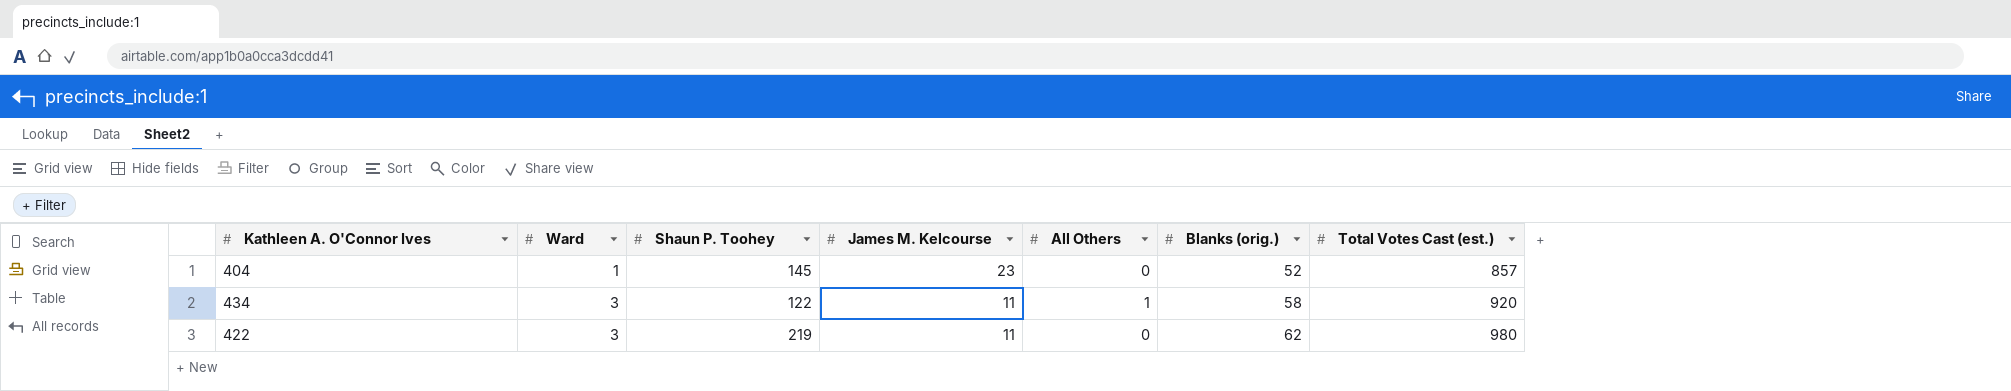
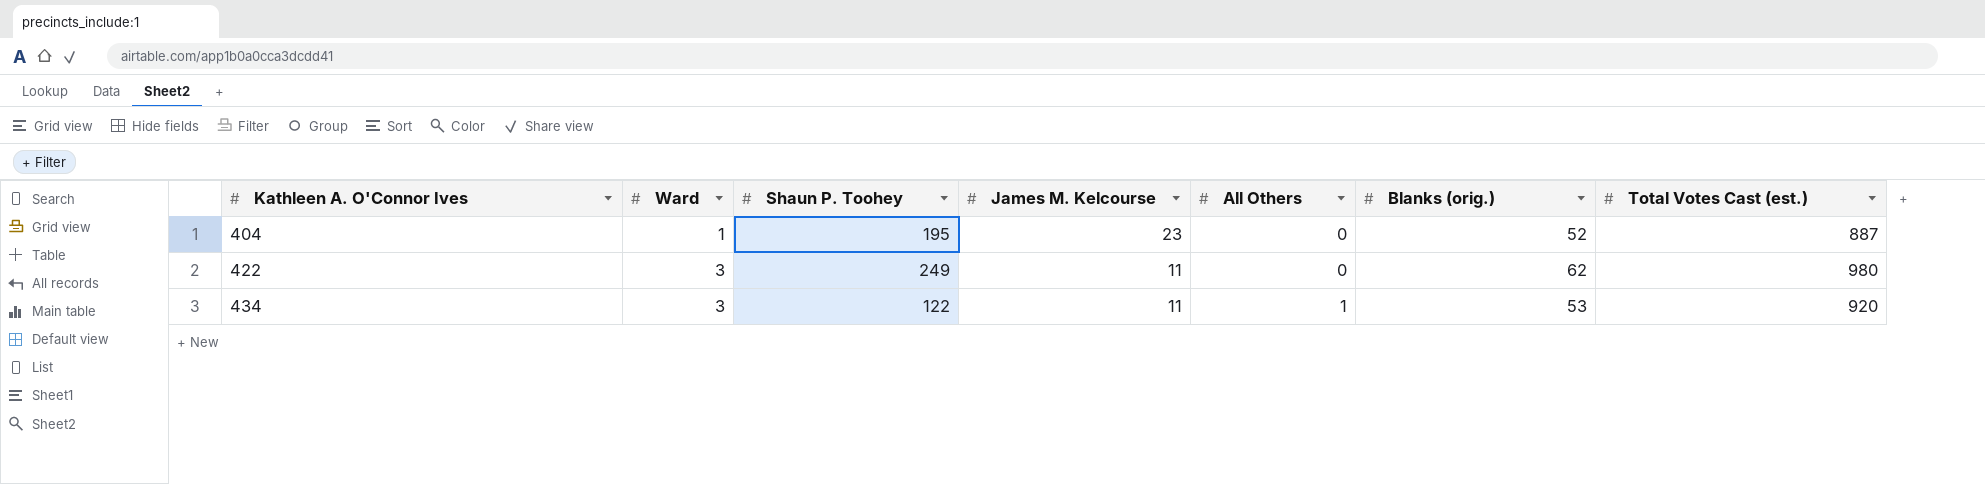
row order: Ward ascending -> Kathleen A. O'Connor Ives ascending
404 | Shaun P. Toohey: 145 -> 195
404 | Total Votes Cast (est.): 857 -> 887
422 | Shaun P. Toohey: 219 -> 249
434 | Blanks (orig.): 58 -> 53

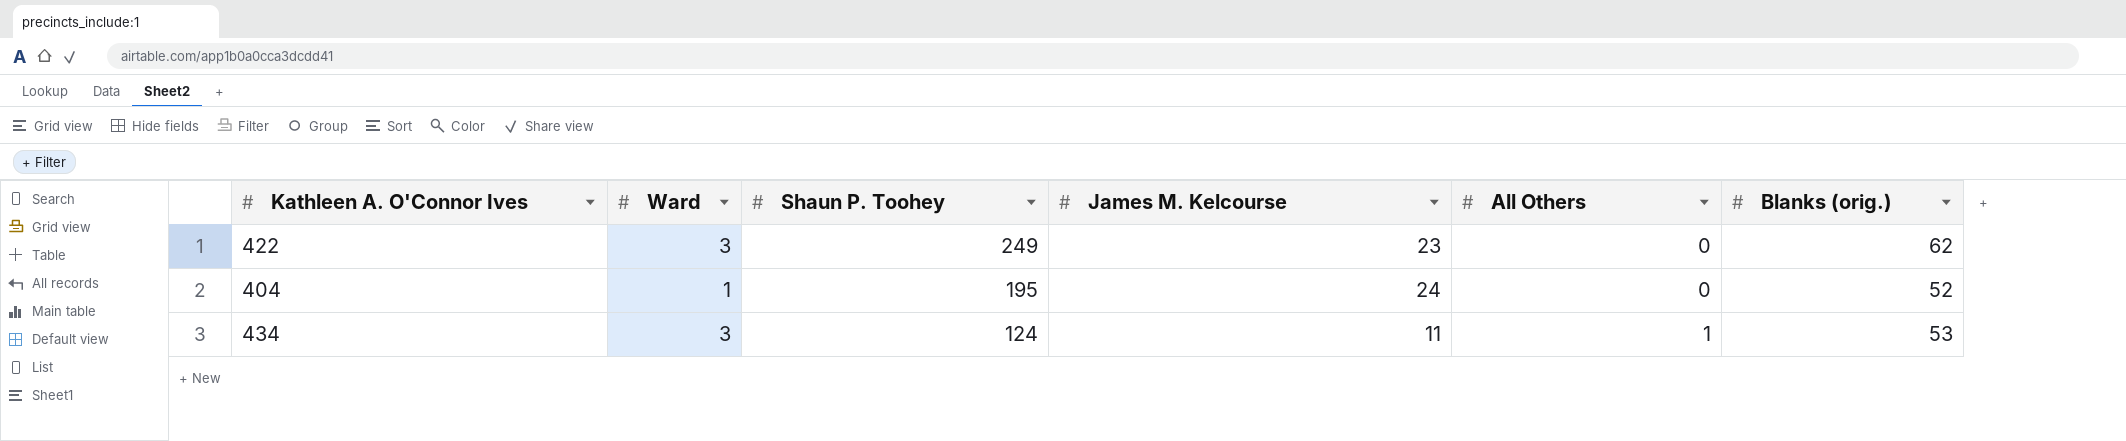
row order: Kathleen A. O'Connor Ives ascending -> Shaun P. Toohey descending
column Total Votes Cast (est.) | position: 7 -> none
422 | James M. Kelcourse: 11 -> 23
404 | James M. Kelcourse: 23 -> 24
434 | Shaun P. Toohey: 122 -> 124

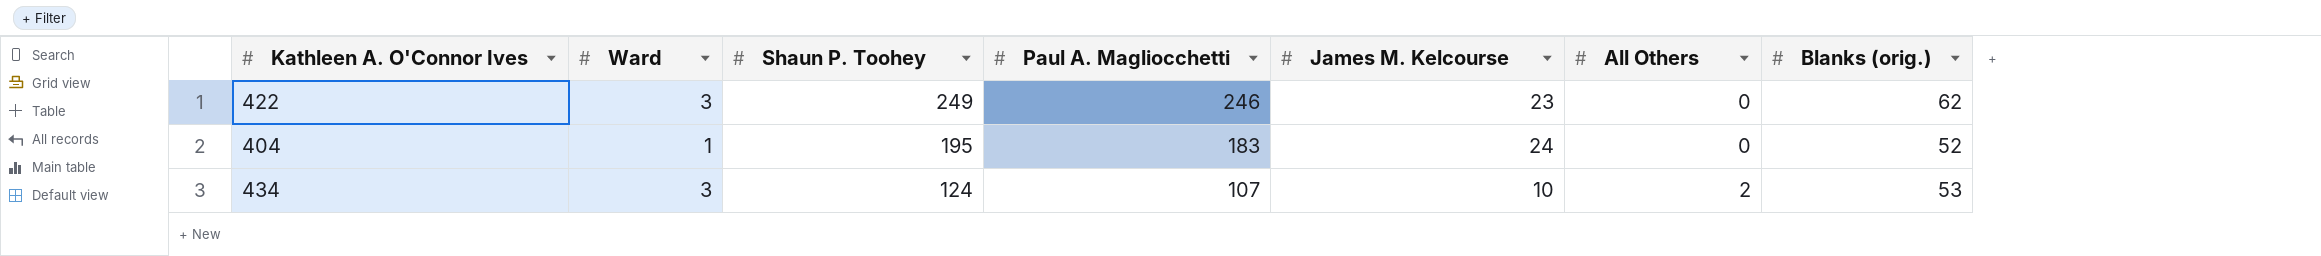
column Paul A. Magliocchetti | position: none -> 4
434 | James M. Kelcourse: 11 -> 10
434 | All Others: 1 -> 2

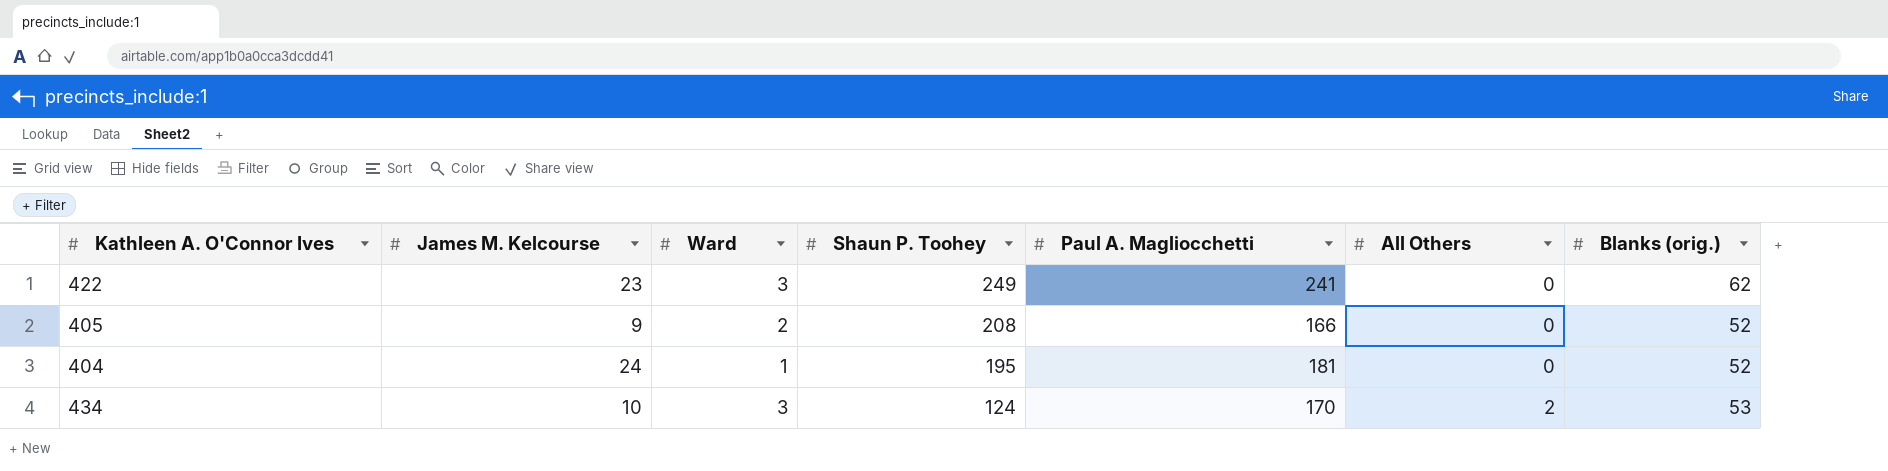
column James M. Kelcourse | position: 5 -> 2
422 | Paul A. Magliocchetti: 246 -> 241
row 405: none -> 9 | 2 | 208 | 166 | 0 | 52
404 | Paul A. Magliocchetti: 183 -> 181
434 | Paul A. Magliocchetti: 107 -> 170

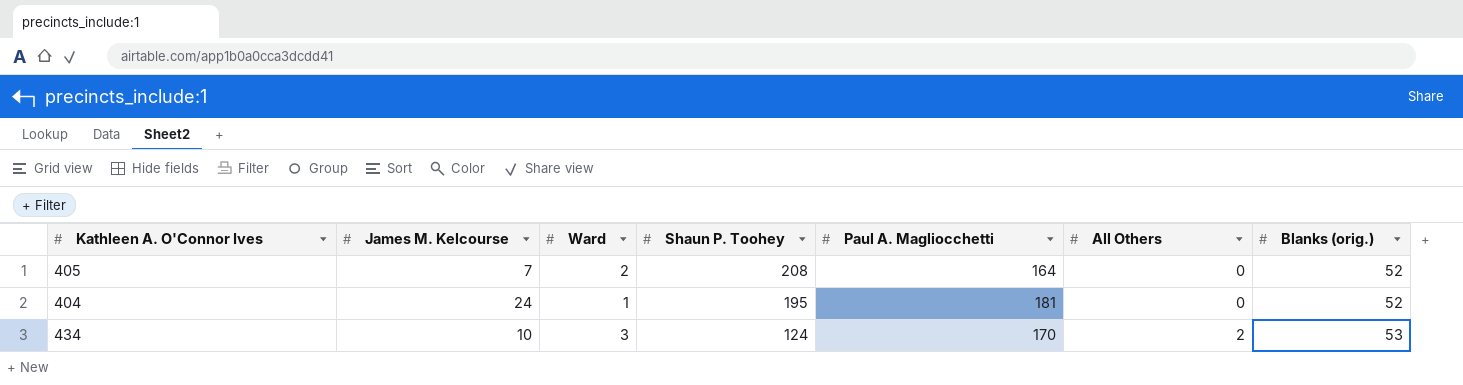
row 422: 23 | 3 | 249 | 241 | 0 | 62 -> none
405 | James M. Kelcourse: 9 -> 7
405 | Paul A. Magliocchetti: 166 -> 164

